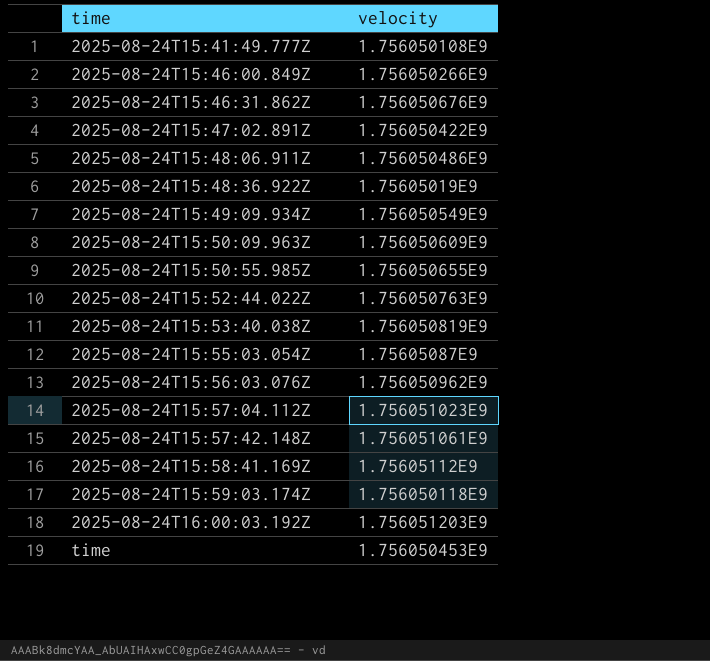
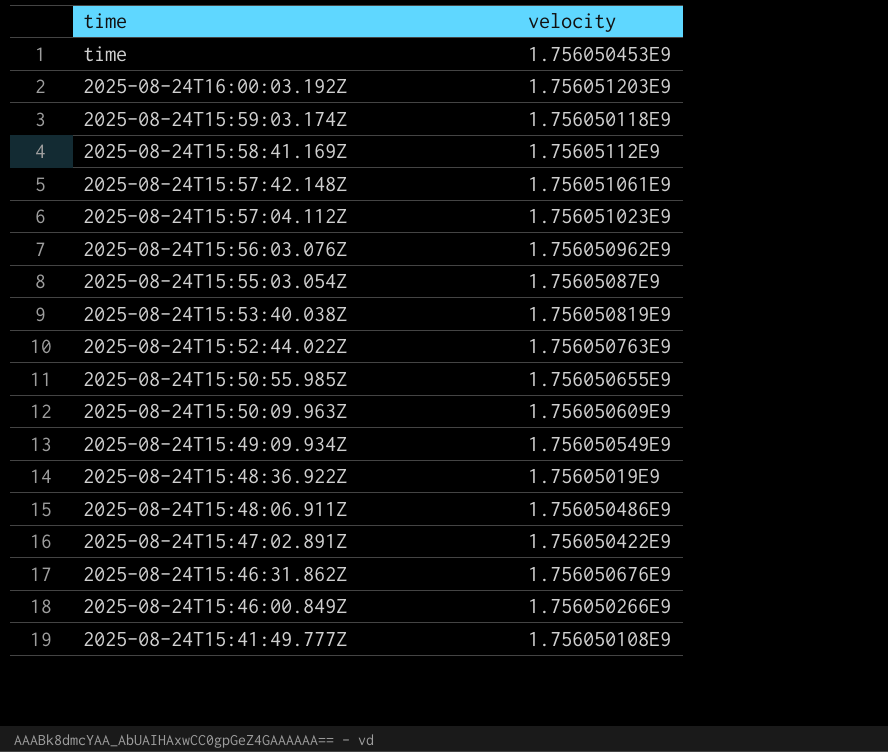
row order: time ascending -> time descending

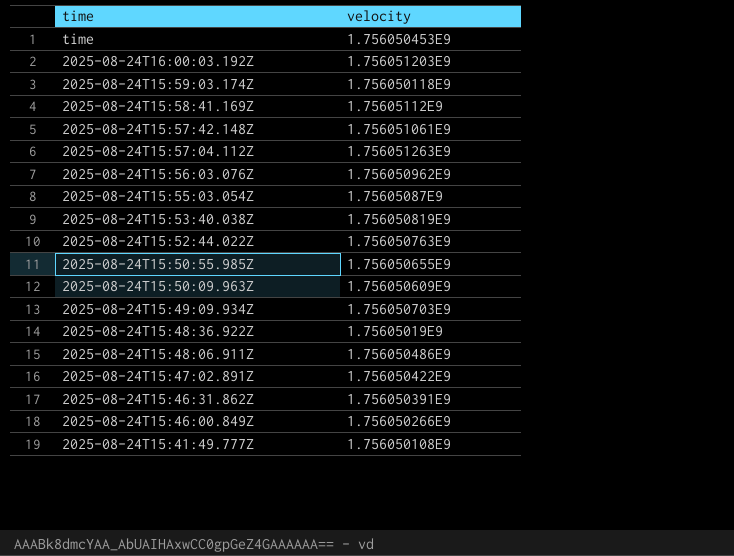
2025-08-24T15:57:04.112Z | velocity: 1.756051023E9 -> 1.756051263E9
2025-08-24T15:49:09.934Z | velocity: 1.756050549E9 -> 1.756050703E9
2025-08-24T15:46:31.862Z | velocity: 1.756050676E9 -> 1.756050391E9

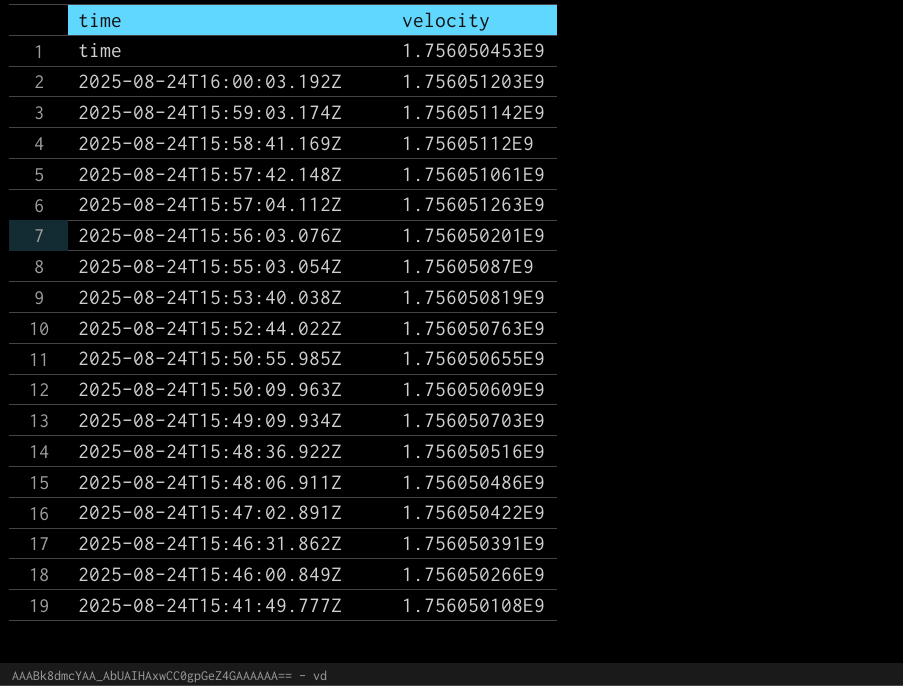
2025-08-24T15:59:03.174Z | velocity: 1.756050118E9 -> 1.756051142E9
2025-08-24T15:56:03.076Z | velocity: 1.756050962E9 -> 1.756050201E9
2025-08-24T15:48:36.922Z | velocity: 1.75605019E9 -> 1.756050516E9

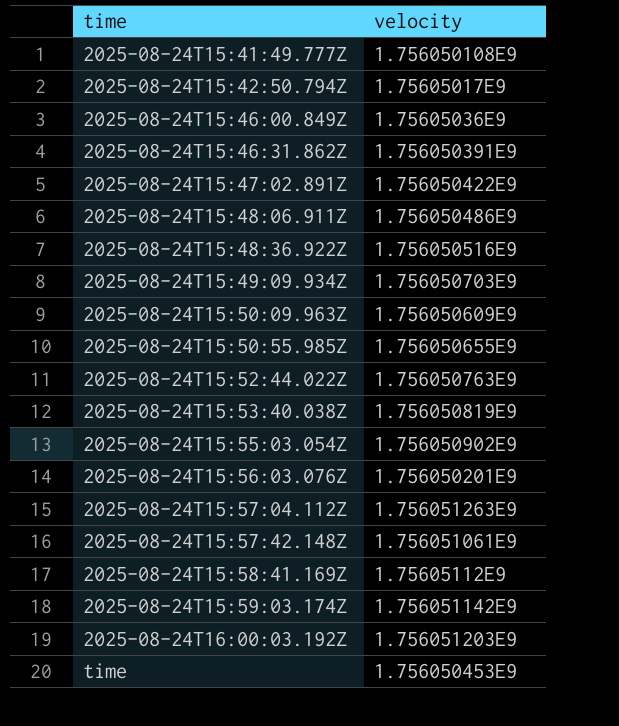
row order: time descending -> time ascending
row 2025-08-24T15:42:50.794Z: none -> 1.75605017E9
2025-08-24T15:46:00.849Z | velocity: 1.756050266E9 -> 1.75605036E9
2025-08-24T15:55:03.054Z | velocity: 1.75605087E9 -> 1.756050902E9

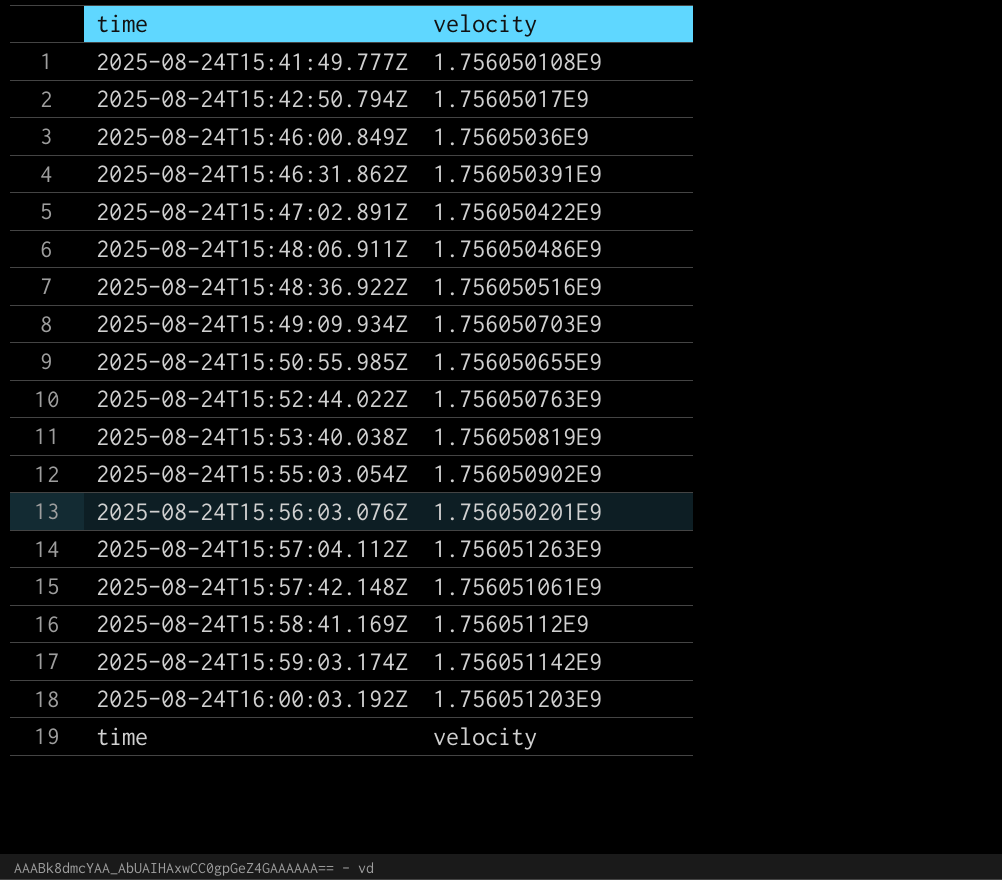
row 2025-08-24T15:50:09.963Z: 1.756050609E9 -> none
time | velocity: 1.756050453E9 -> velocity

